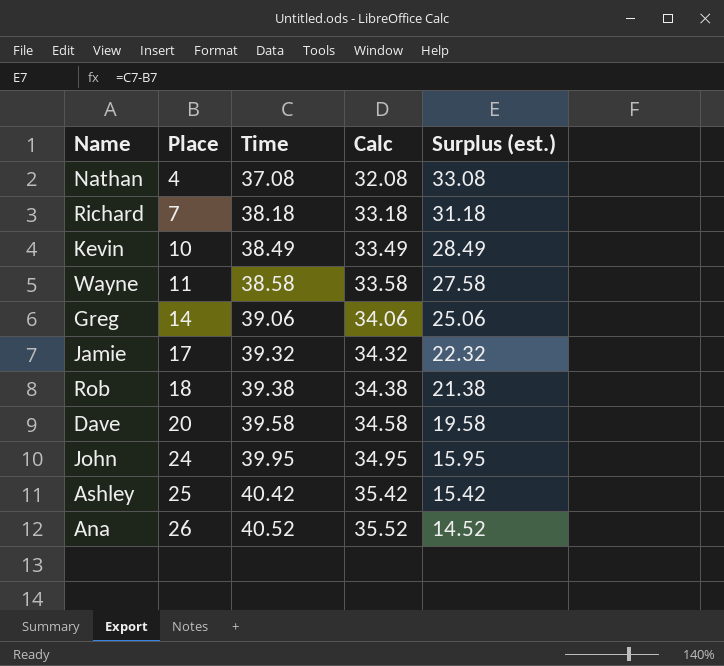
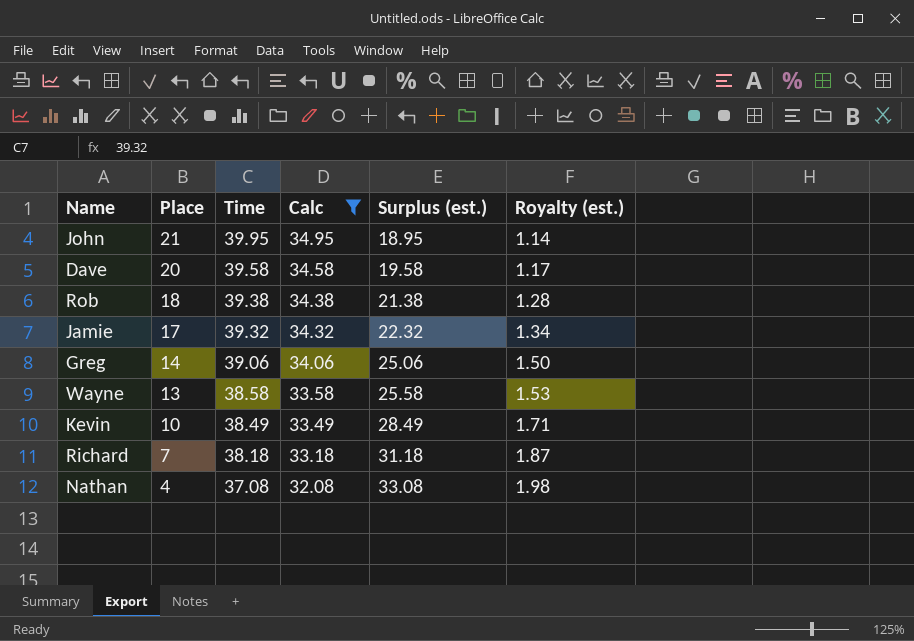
filter: none -> Calc <= 34.95
row order: Place ascending -> Place descending
column Royalty (est.) | formula: none -> [Surplus (est.)] * 0.06
John | Place: 24 -> 21
John | Surplus (est.): 15.95 -> 18.95
Wayne | Place: 11 -> 13
Wayne | Surplus (est.): 27.58 -> 25.58

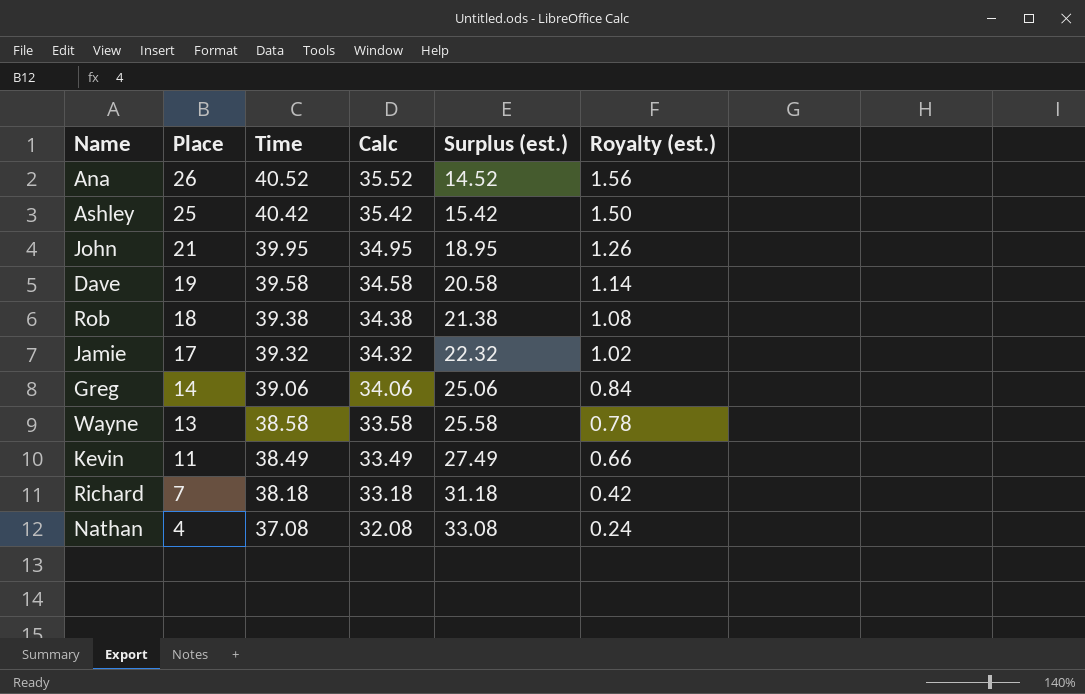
filter: Calc <= 34.95 -> none
column Royalty (est.) | formula: [Surplus (est.)] * 0.06 -> [Place] * 0.06
Dave | Place: 20 -> 19
Dave | Surplus (est.): 19.58 -> 20.58
Kevin | Place: 10 -> 11
Kevin | Surplus (est.): 28.49 -> 27.49

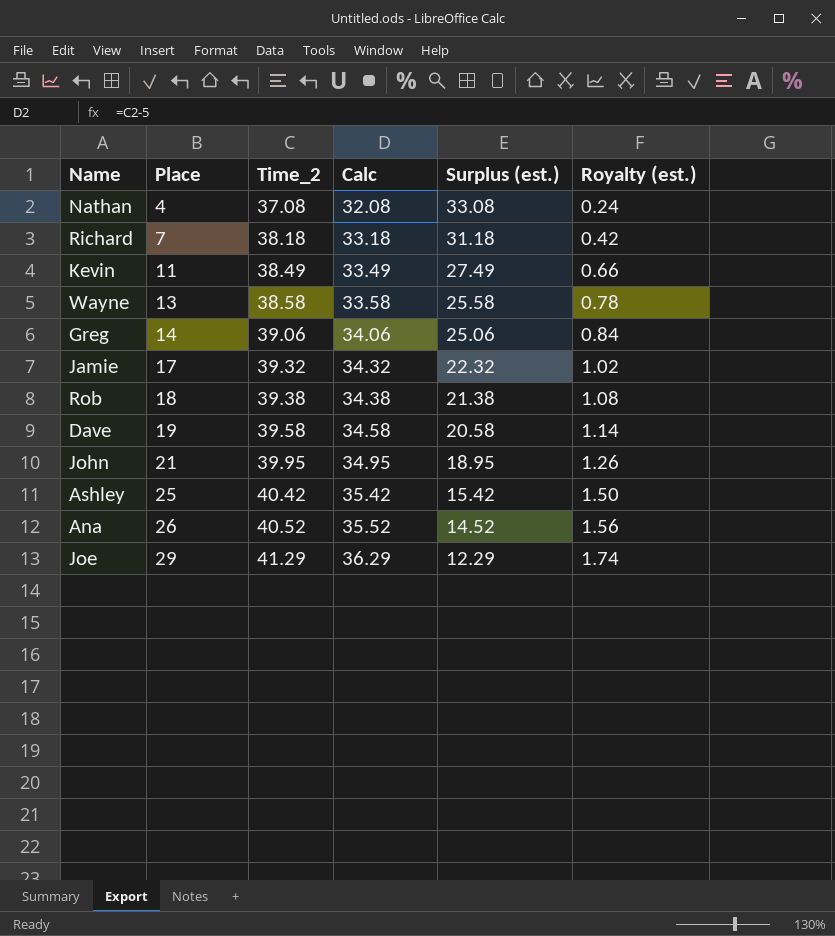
row order: Place descending -> Place ascending
column name: Time -> Time_2
row Joe: none -> 29 | 41.29 | 36.29 | 12.29 | 1.74

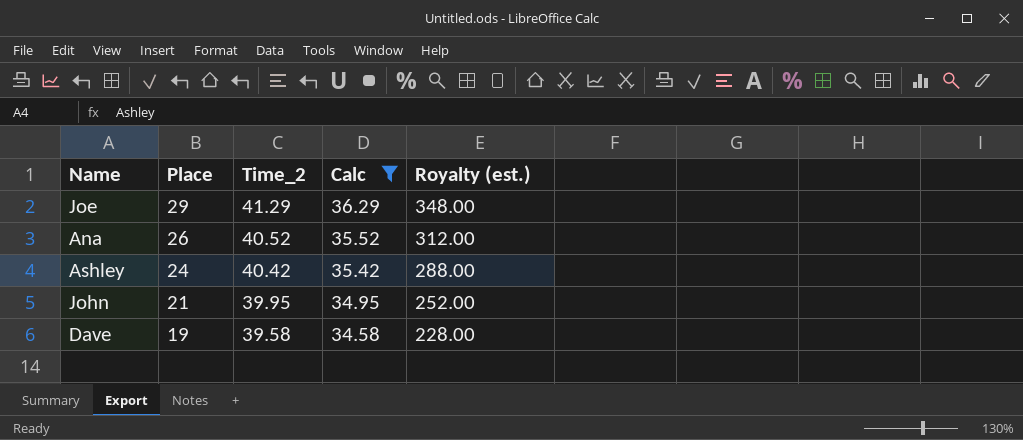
filter: none -> Calc >= 34.58
row order: Place ascending -> Place descending
column Surplus (est.) | formula: [Time_2] - [Place] -> none
column Royalty (est.) | formula: [Place] * 0.06 -> [Place] * 12
Ashley | Place: 25 -> 24

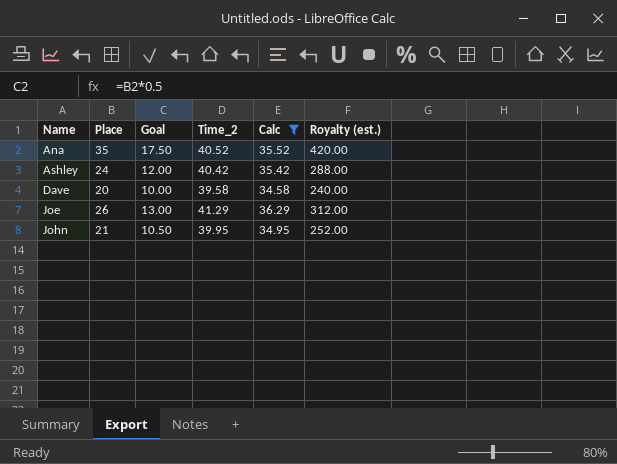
row order: Place descending -> Name ascending
column Goal | formula: none -> [Place] * 0.5
Ana | Place: 26 -> 35
Ana | Royalty (est.): 312.00 -> 420.00
Dave | Place: 19 -> 20
Dave | Royalty (est.): 228.00 -> 240.00
Joe | Place: 29 -> 26
Joe | Royalty (est.): 348.00 -> 312.00

